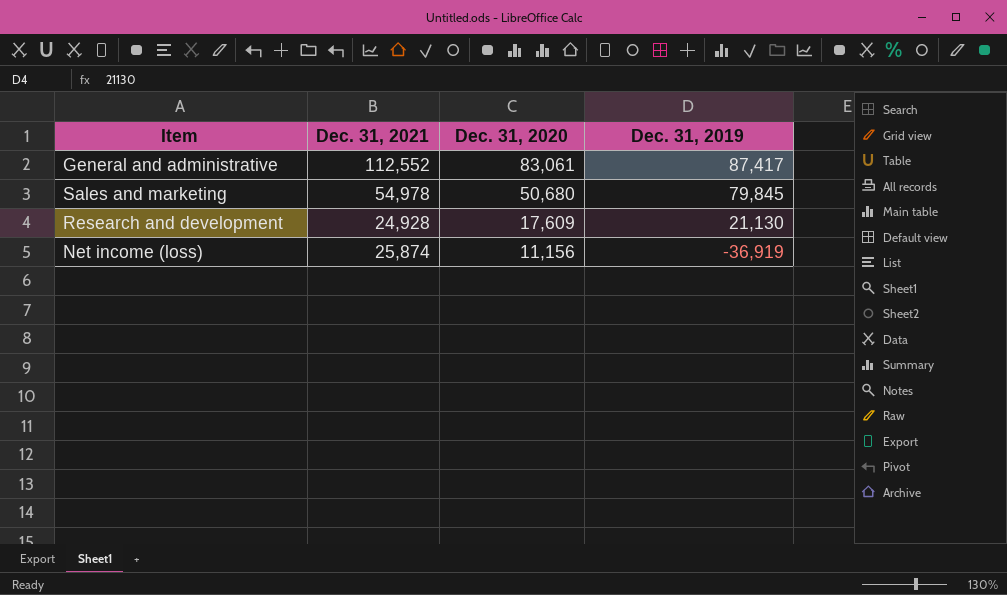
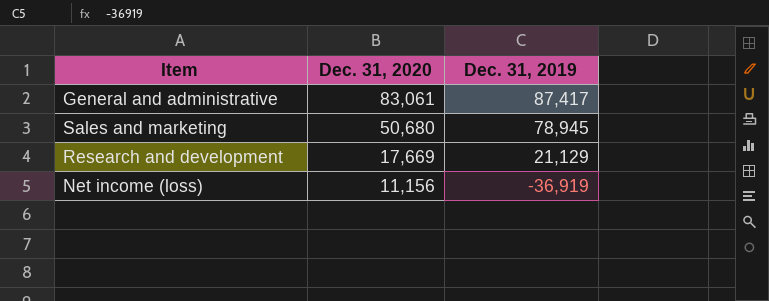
column Dec. 31, 2021 | position: 2 -> none
Sales and marketing | Dec. 31, 2019: 79,845 -> 78,945
Research and development | Dec. 31, 2020: 17,609 -> 17,669
Research and development | Dec. 31, 2019: 21,130 -> 21,129

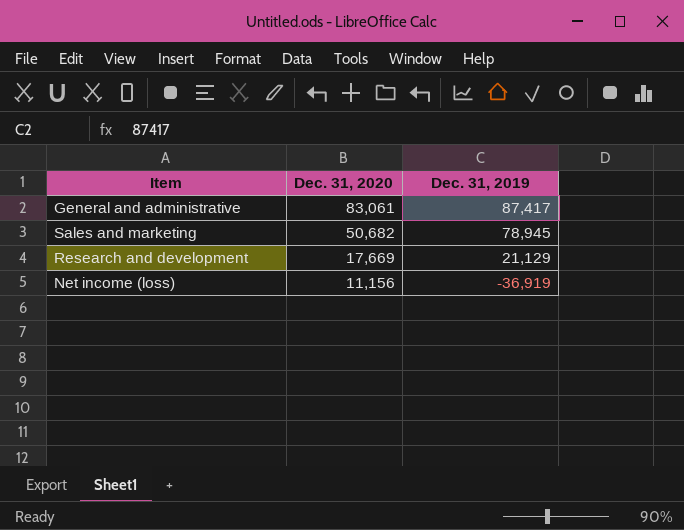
Sales and marketing | Dec. 31, 2020: 50,680 -> 50,682

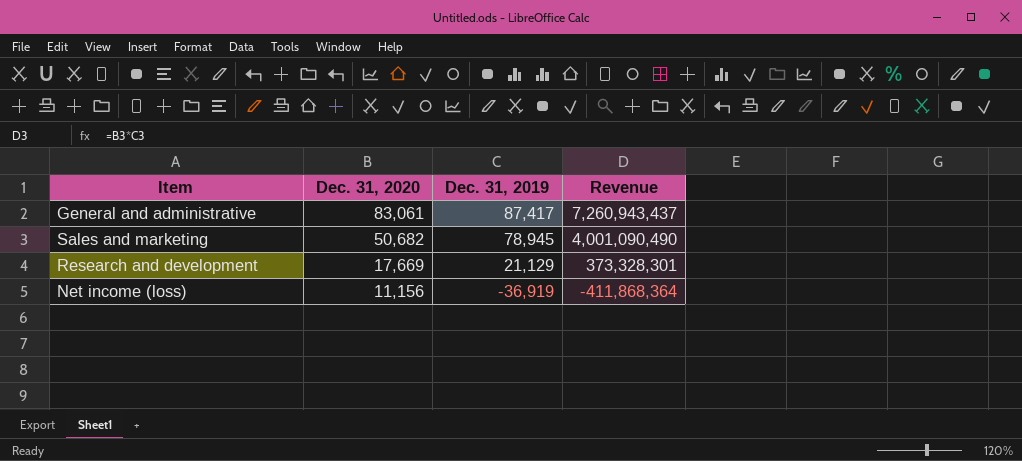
column Revenue | formula: none -> [Dec. 31, 2020] * [Dec. 31, 2019]

